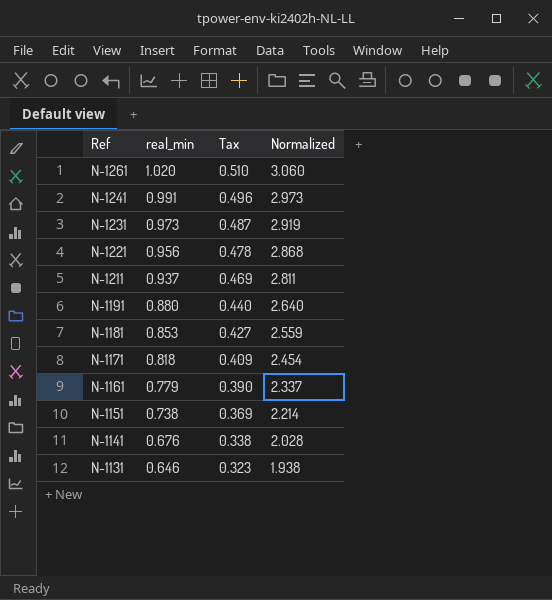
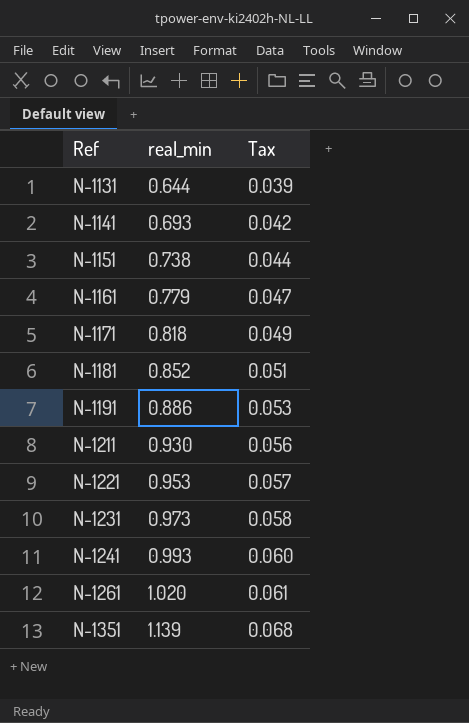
row order: Ref descending -> Ref ascending
column Normalized | formula: [real_min] * 3 -> none
column Tax | formula: [real_min] * 0.5 -> [real_min] * 0.06
N-1131 | real_min: 0.646 -> 0.644
N-1141 | real_min: 0.676 -> 0.693
N-1181 | real_min: 0.853 -> 0.852
N-1191 | real_min: 0.880 -> 0.886
N-1211 | real_min: 0.937 -> 0.930
N-1221 | real_min: 0.956 -> 0.953
N-1241 | real_min: 0.991 -> 0.993
row N-1351: none -> 1.139 | 0.068

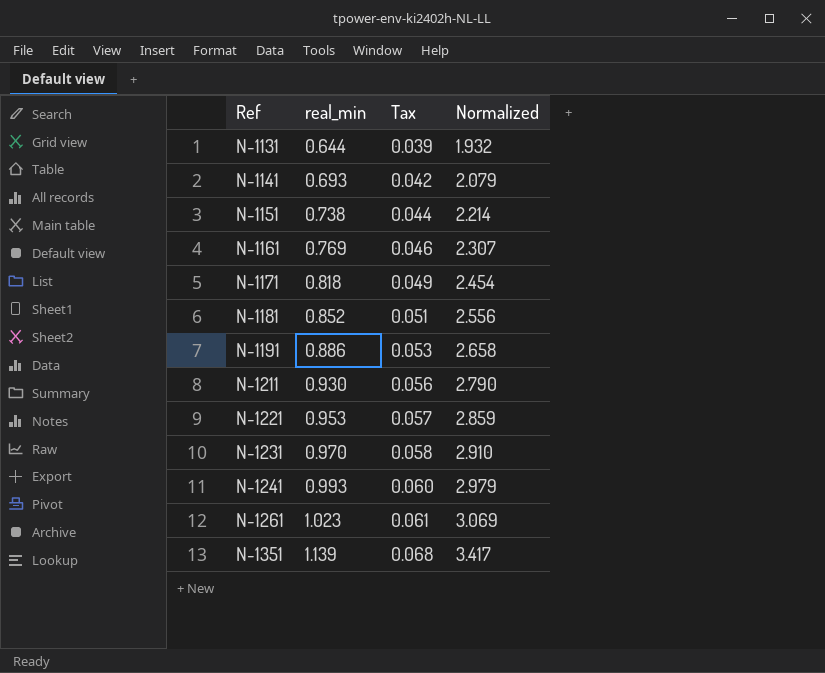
column Normalized | formula: none -> [real_min] * 3
N-1161 | real_min: 0.779 -> 0.769
N-1161 | Tax: 0.047 -> 0.046
N-1231 | real_min: 0.973 -> 0.970
N-1261 | real_min: 1.020 -> 1.023

